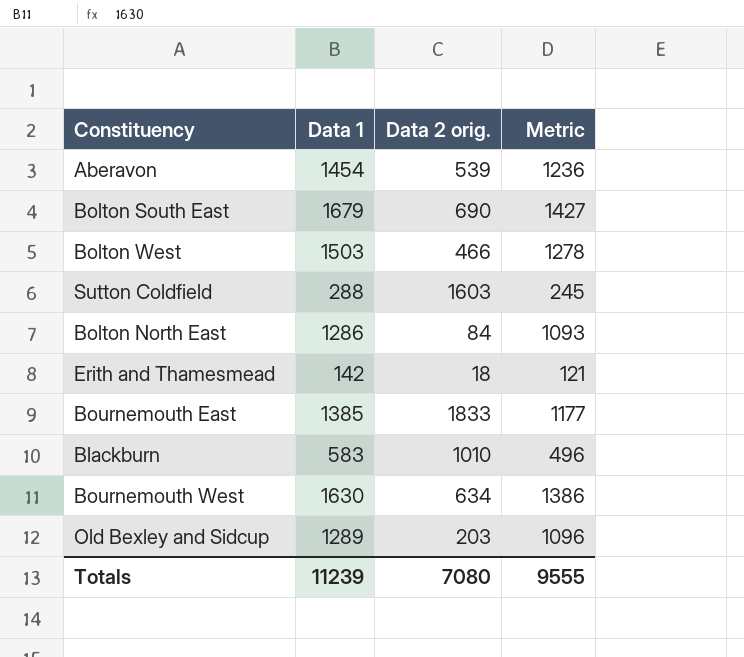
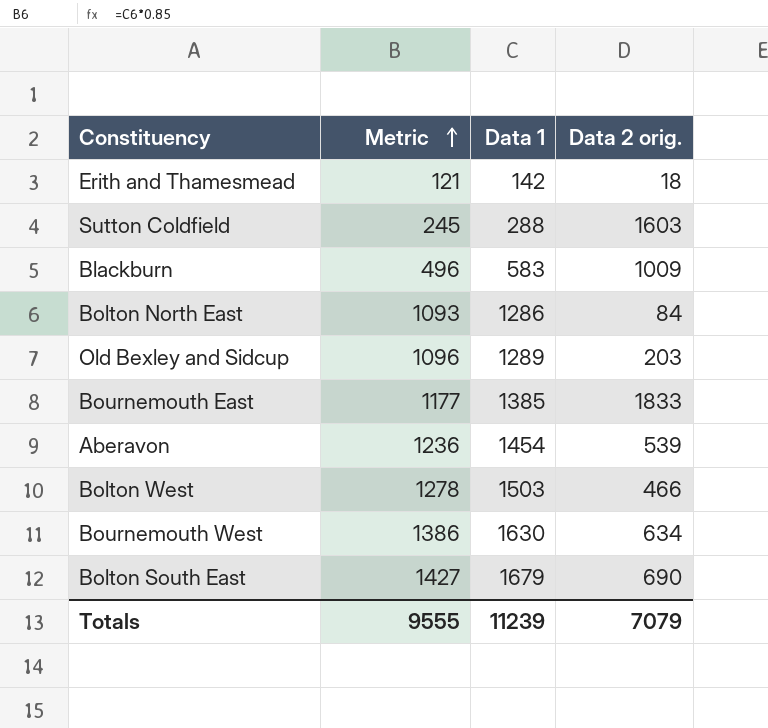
row order: none -> Metric ascending
column Metric | position: 4 -> 2
Blackburn | Data 2 orig.: 1010 -> 1009
Totals | Data 2 orig.: 7080 -> 7079

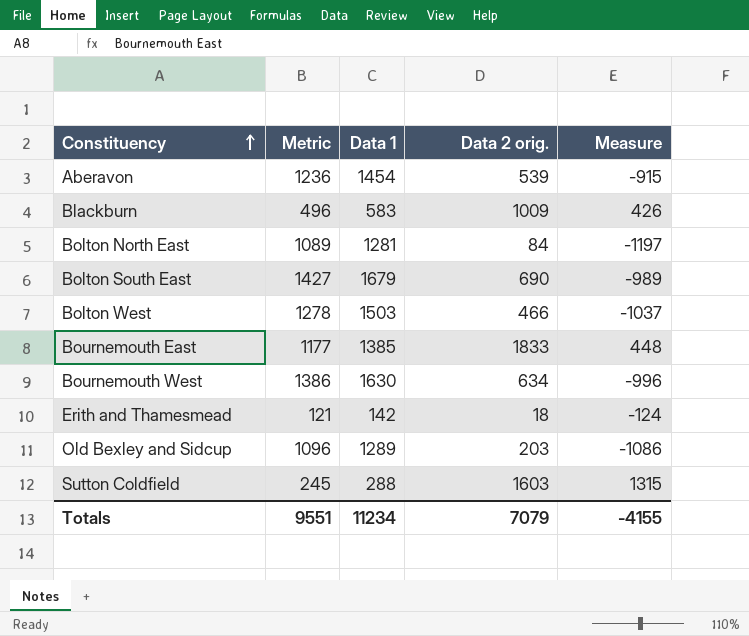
row order: Metric ascending -> Constituency ascending
column Measure | formula: none -> [Data 2 orig.] - [Data 1]
Bolton North East | Metric: 1093 -> 1089
Bolton North East | Data 1: 1286 -> 1281
Totals | Metric: 9555 -> 9551
Totals | Data 1: 11239 -> 11234

